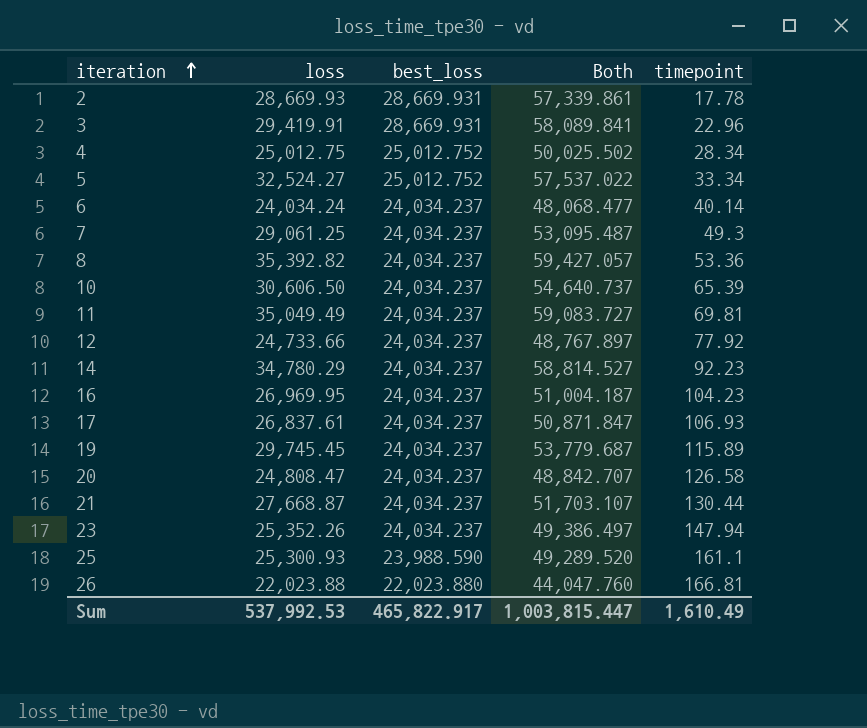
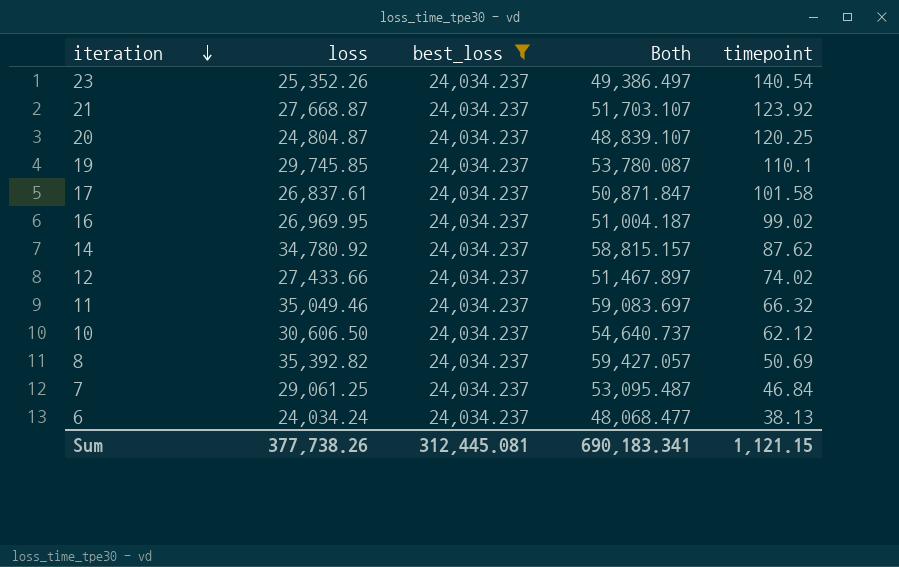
filter: none -> best_loss = 24,034.237
row order: iteration ascending -> iteration descending
23 | timepoint: 147.94 -> 140.54
21 | timepoint: 130.44 -> 123.92
20 | loss: 24,808.47 -> 24,804.87
20 | Both: 48,842.707 -> 48,839.107
20 | timepoint: 126.58 -> 120.25
19 | loss: 29,745.45 -> 29,745.85
19 | Both: 53,779.687 -> 53,780.087
19 | timepoint: 115.89 -> 110.1
17 | timepoint: 106.93 -> 101.58
16 | timepoint: 104.23 -> 99.02
14 | loss: 34,780.29 -> 34,780.92
14 | Both: 58,814.527 -> 58,815.157
14 | timepoint: 92.23 -> 87.62
12 | loss: 24,733.66 -> 27,433.66
12 | Both: 48,767.897 -> 51,467.897
12 | timepoint: 77.92 -> 74.02
11 | loss: 35,049.49 -> 35,049.46
11 | Both: 59,083.727 -> 59,083.697
11 | timepoint: 69.81 -> 66.32
10 | timepoint: 65.39 -> 62.12
8 | timepoint: 53.36 -> 50.69
7 | timepoint: 49.3 -> 46.84
6 | timepoint: 40.14 -> 38.13
Sum | loss: 537,992.53 -> 377,738.26
Sum | best_loss: 465,822.917 -> 312,445.081
Sum | Both: 1,003,815.447 -> 690,183.341
Sum | timepoint: 1,610.49 -> 1,121.15

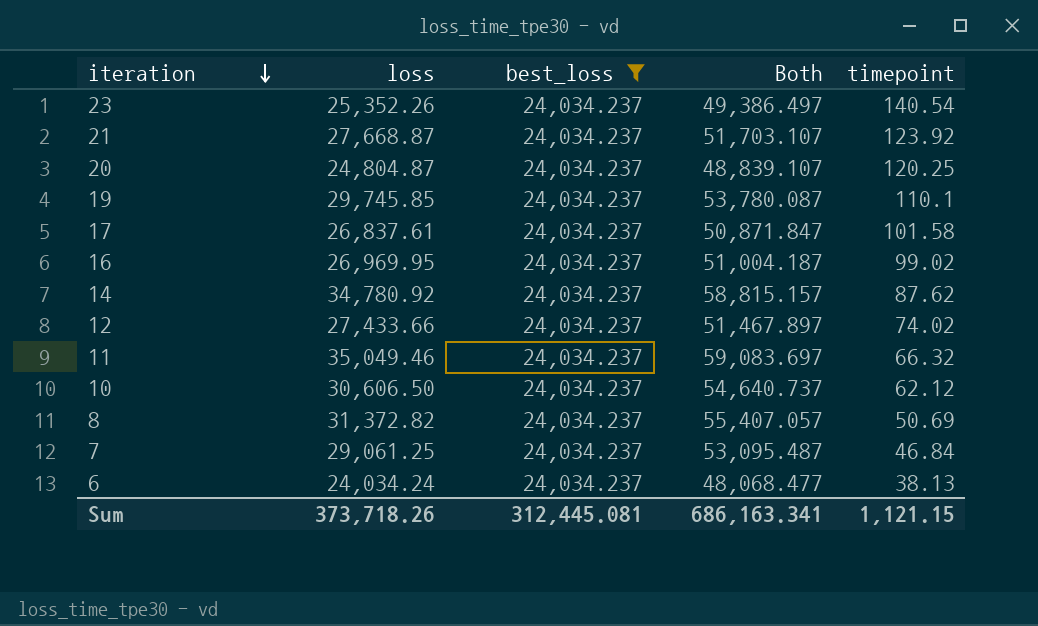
8 | loss: 35,392.82 -> 31,372.82
8 | Both: 59,427.057 -> 55,407.057
Sum | loss: 377,738.26 -> 373,718.26
Sum | Both: 690,183.341 -> 686,163.341

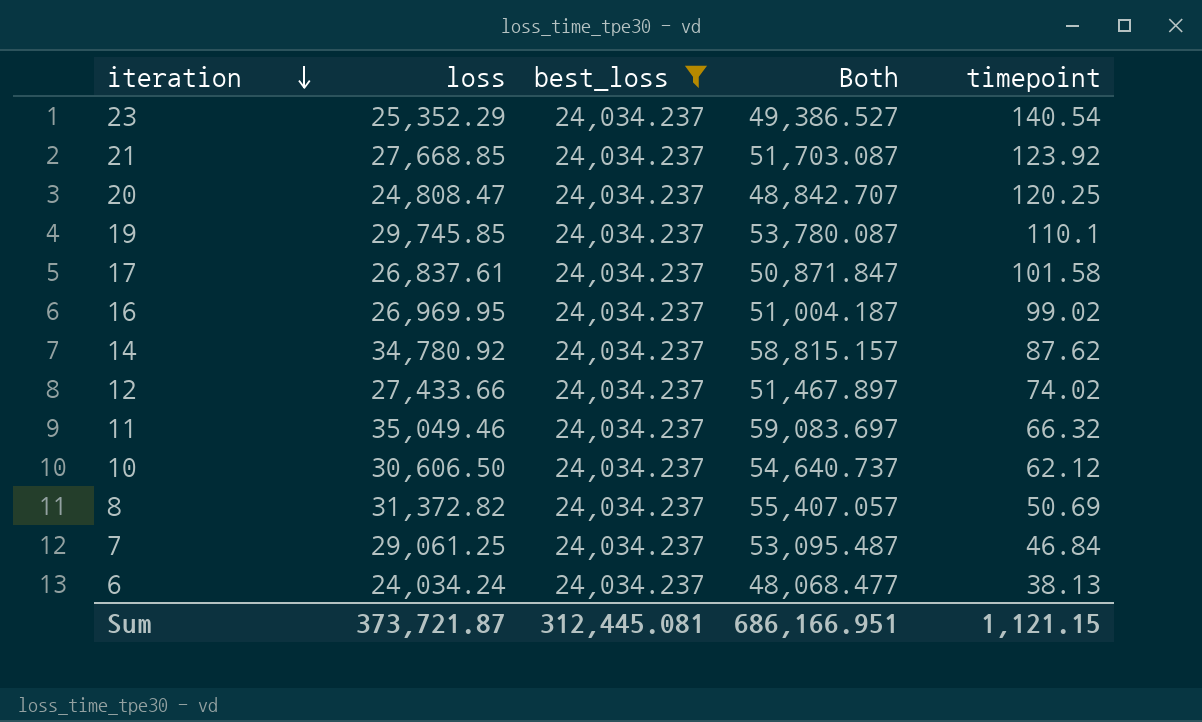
23 | loss: 25,352.26 -> 25,352.29
23 | Both: 49,386.497 -> 49,386.527
21 | loss: 27,668.87 -> 27,668.85
21 | Both: 51,703.107 -> 51,703.087
20 | loss: 24,804.87 -> 24,808.47
20 | Both: 48,839.107 -> 48,842.707
Sum | loss: 373,718.26 -> 373,721.87
Sum | Both: 686,163.341 -> 686,166.951

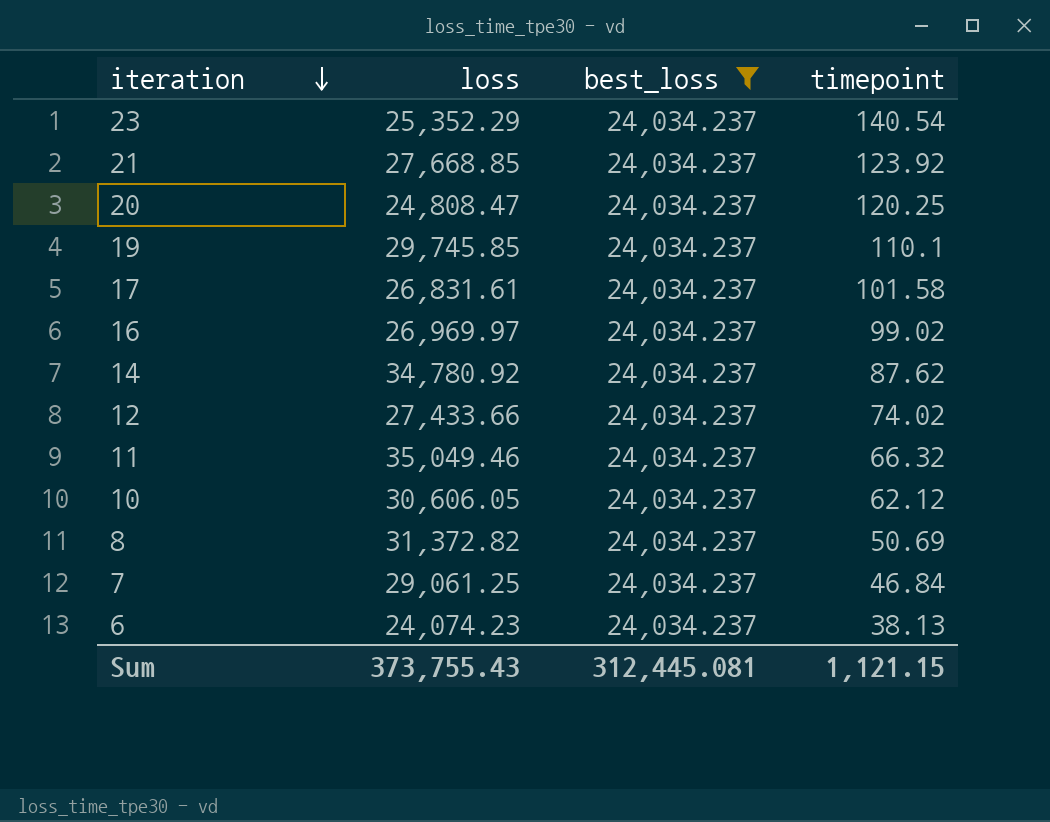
column Both | formula: [loss] + [best_loss] -> none
17 | loss: 26,837.61 -> 26,831.61
16 | loss: 26,969.95 -> 26,969.97
10 | loss: 30,606.50 -> 30,606.05
6 | loss: 24,034.24 -> 24,074.23
Sum | loss: 373,721.87 -> 373,755.43

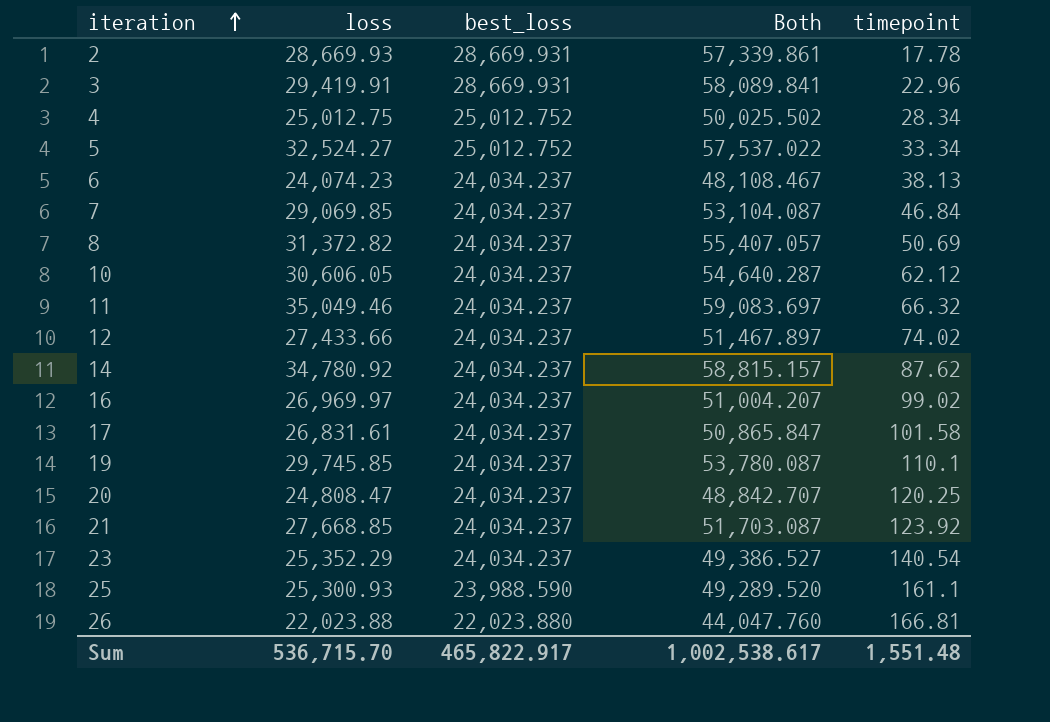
filter: best_loss = 24,034.237 -> none
row order: iteration descending -> iteration ascending
column Both | formula: none -> [loss] + [best_loss]
7 | loss: 29,061.25 -> 29,069.85
Sum | loss: 373,755.43 -> 536,715.70
Sum | best_loss: 312,445.081 -> 465,822.917
Sum | timepoint: 1,121.15 -> 1,551.48

